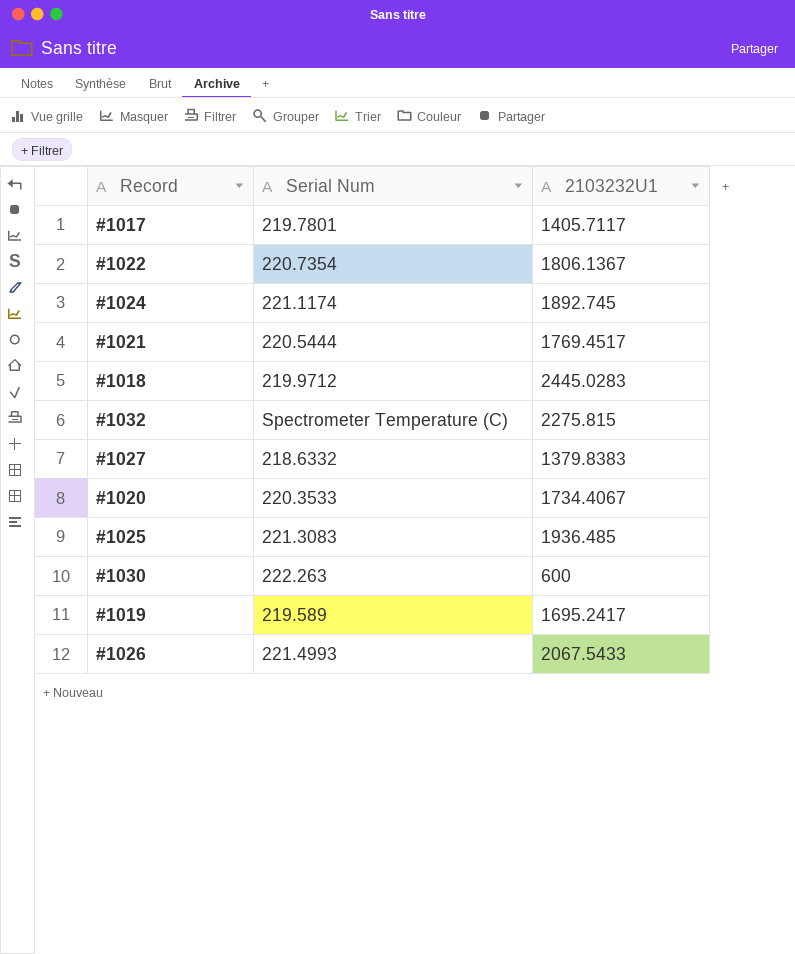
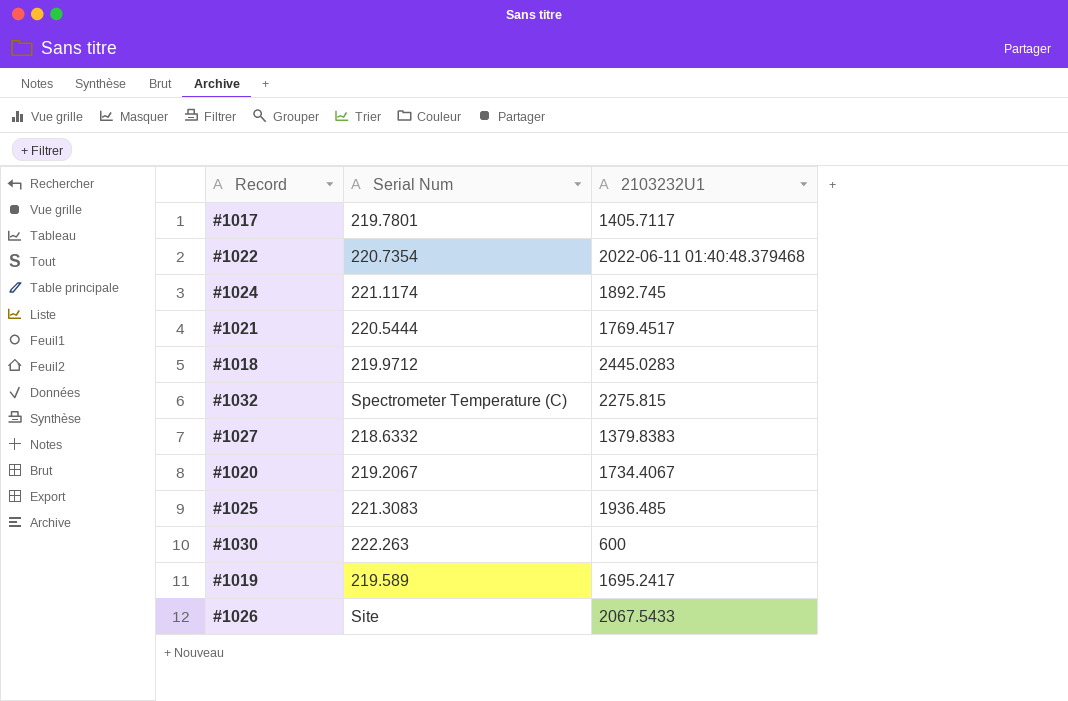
#1022 | 2103232U1: 1806.1367 -> 2022-06-11 01:40:48.379468
#1020 | Serial Num: 220.3533 -> 219.2067
#1026 | Serial Num: 221.4993 -> Site

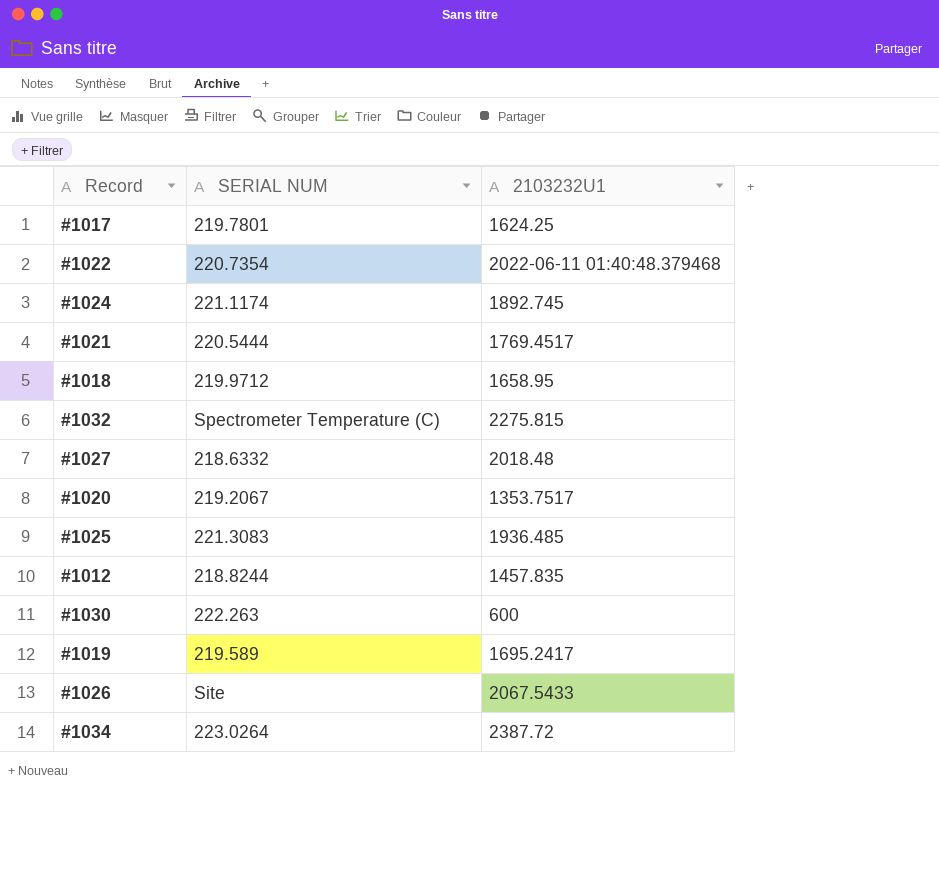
column name: Serial Num -> SERIAL NUM
#1017 | 2103232U1: 1405.7117 -> 1624.25
#1018 | 2103232U1: 2445.0283 -> 1658.95
#1027 | 2103232U1: 1379.8383 -> 2018.48
#1020 | 2103232U1: 1734.4067 -> 1353.7517
row #1012: none -> 218.8244 | 1457.835
row #1034: none -> 223.0264 | 2387.72

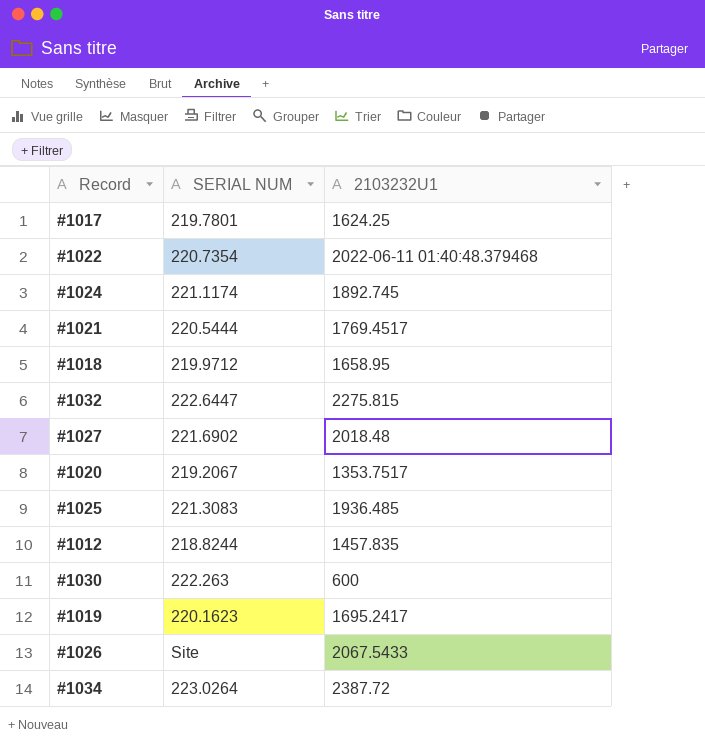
#1032 | SERIAL NUM: Spectrometer Temperature (C) -> 222.6447
#1027 | SERIAL NUM: 218.6332 -> 221.6902
#1019 | SERIAL NUM: 219.589 -> 220.1623

